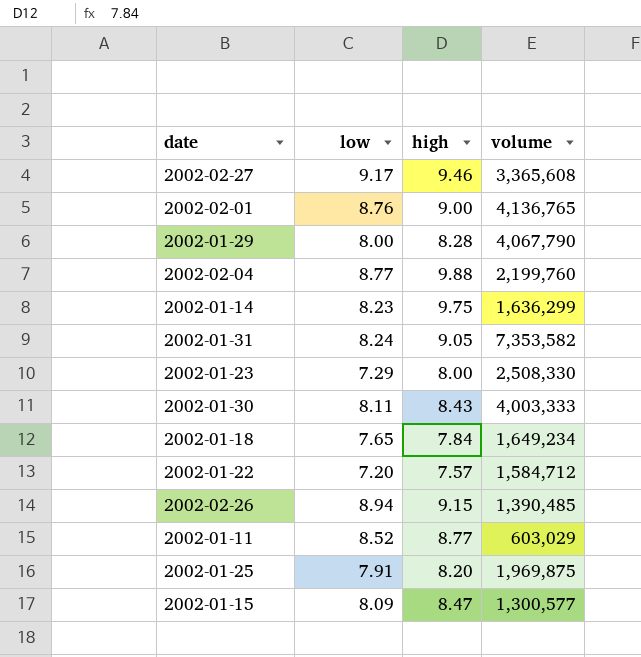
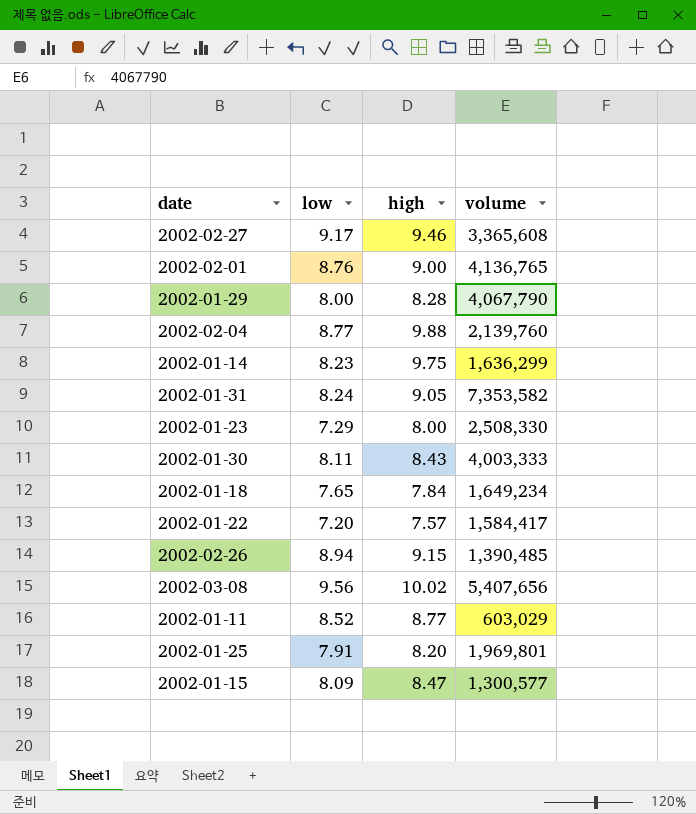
2002-02-04 | volume: 2,199,760 -> 2,139,760
2002-01-22 | volume: 1,584,712 -> 1,584,417
row 2002-03-08: none -> 9.56 | 10.02 | 5,407,656
2002-01-25 | volume: 1,969,875 -> 1,969,801

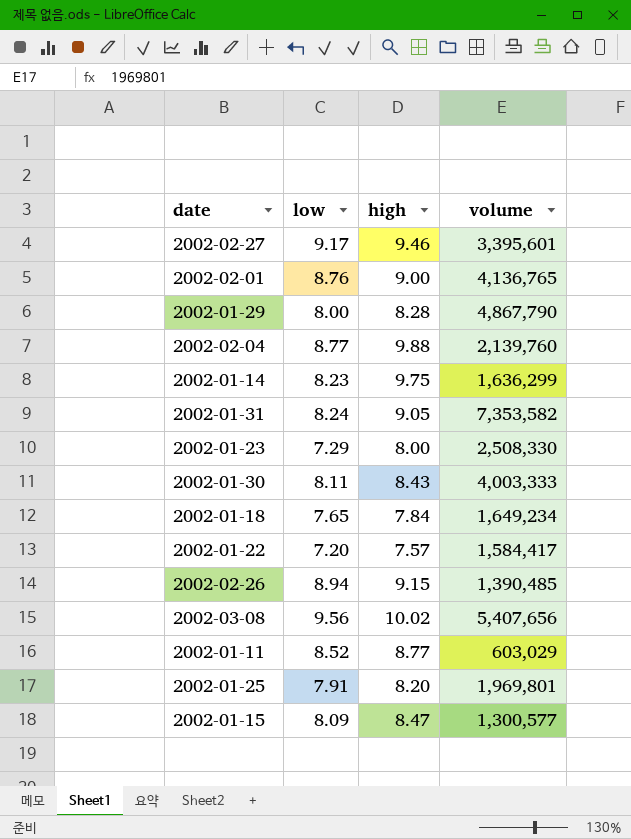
2002-02-27 | volume: 3,365,608 -> 3,395,601
2002-01-29 | volume: 4,067,790 -> 4,867,790

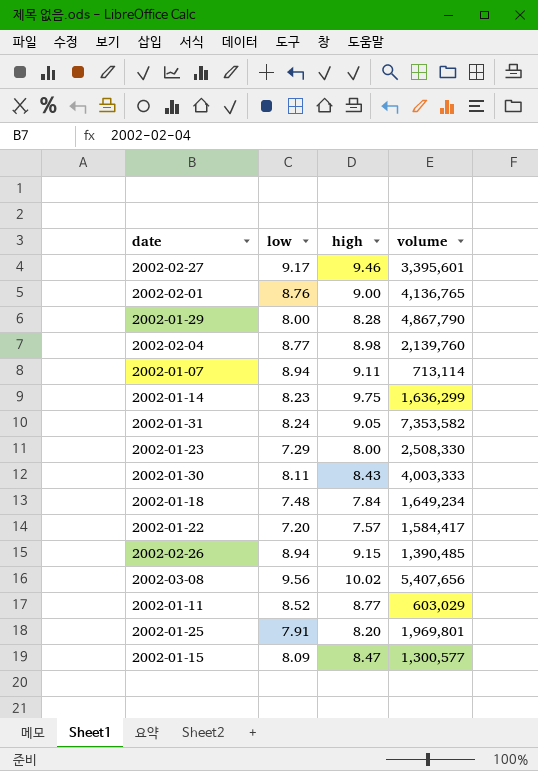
2002-02-04 | high: 9.88 -> 8.98
row 2002-01-07: none -> 8.94 | 9.11 | 713,114
2002-01-18 | low: 7.65 -> 7.48

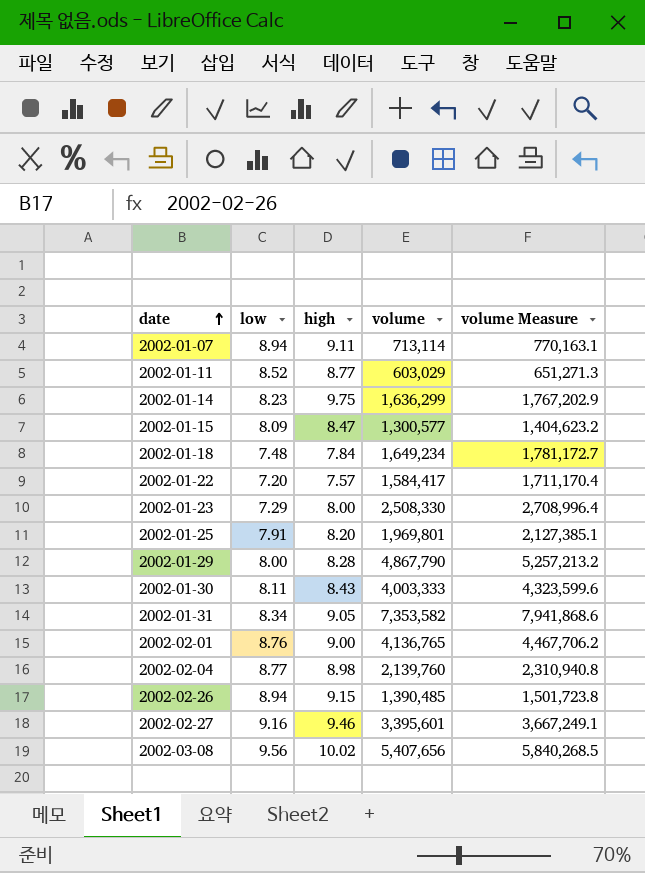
row order: none -> date ascending
column volume Measure | formula: none -> [volume] * 1.08
2002-01-31 | low: 8.24 -> 8.34
2002-02-27 | low: 9.17 -> 9.16

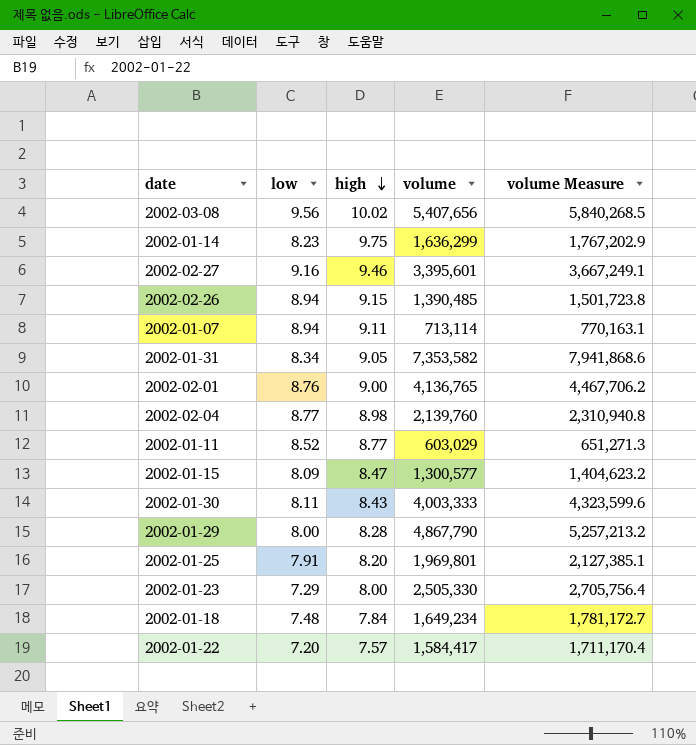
row order: date ascending -> high descending
2002-01-23 | volume: 2,508,330 -> 2,505,330
2002-01-23 | volume Measure: 2,708,996.4 -> 2,705,756.4

